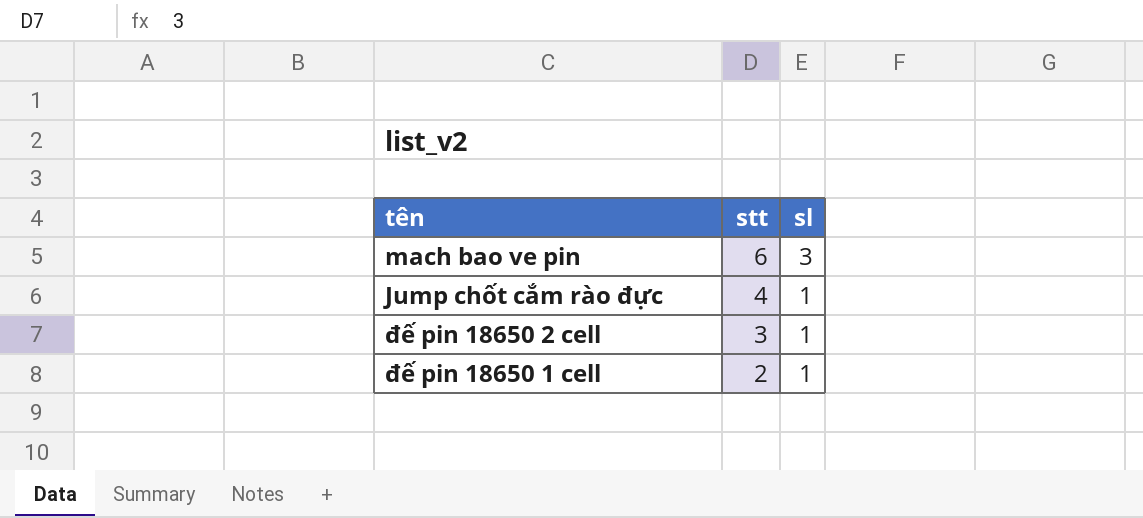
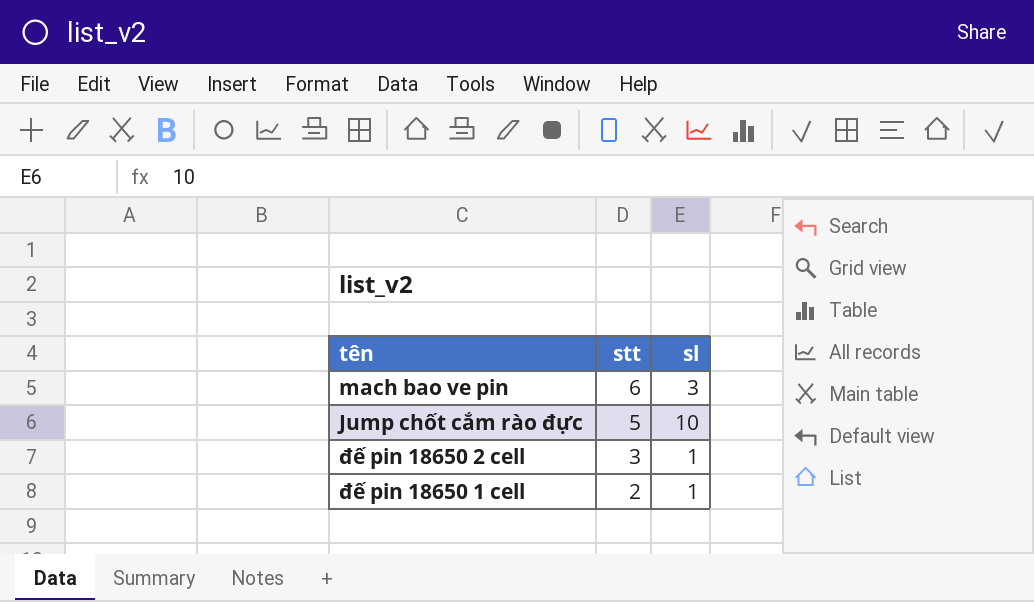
Jump chốt cắm rào đực | stt: 4 -> 5
Jump chốt cắm rào đực | sl: 1 -> 10

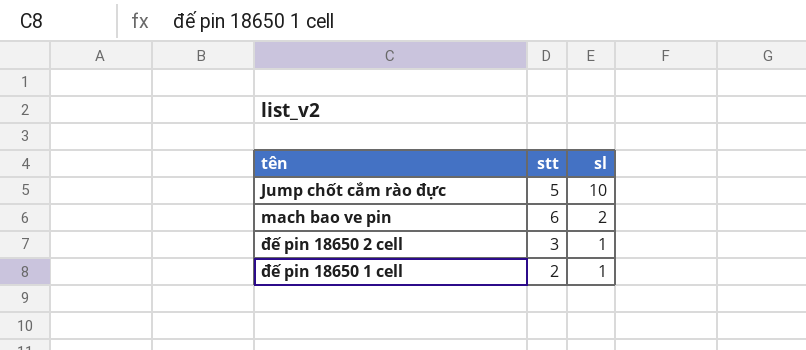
row order: stt descending -> sl descending
mach bao ve pin | sl: 3 -> 2

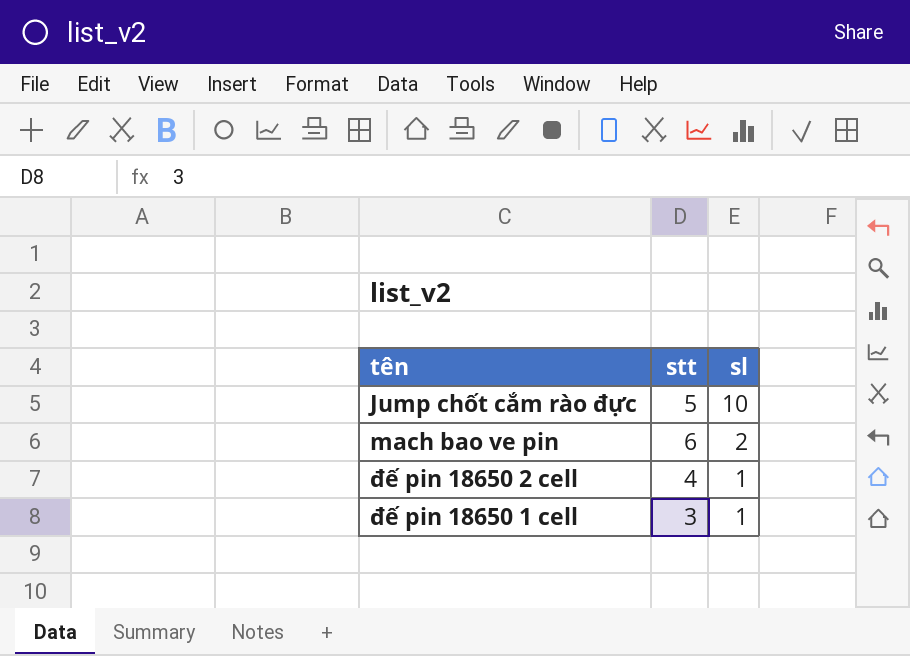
đế pin 18650 2 cell | stt: 3 -> 4
đế pin 18650 1 cell | stt: 2 -> 3

